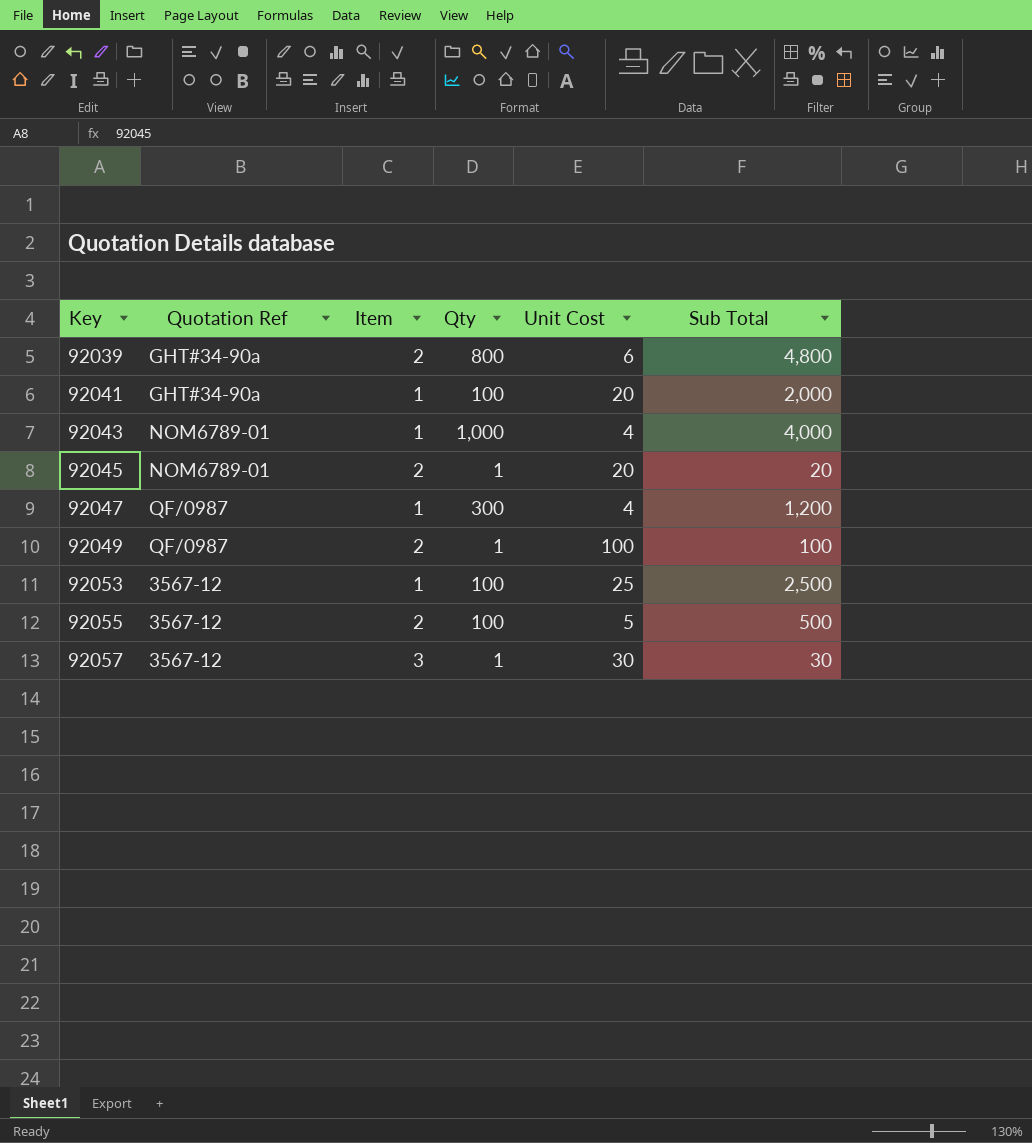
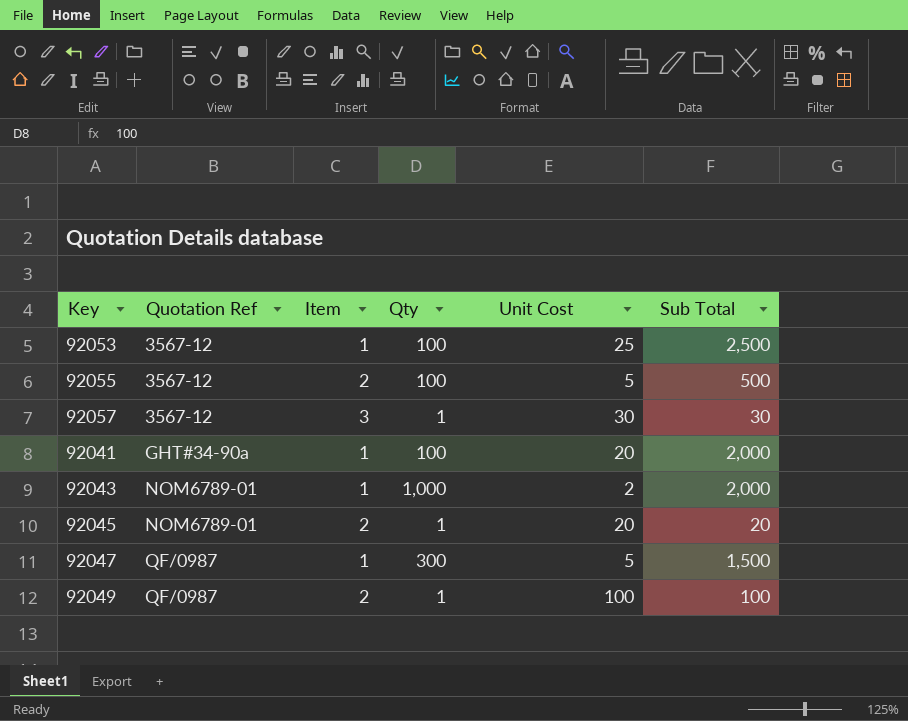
row order: Key ascending -> Quotation Ref ascending
row 92039: GHT#34-90a | 2 | 800 | 6 | 4,800 -> none
92043 | Unit Cost: 4 -> 2
92043 | Sub Total: 4,000 -> 2,000
92047 | Unit Cost: 4 -> 5
92047 | Sub Total: 1,200 -> 1,500

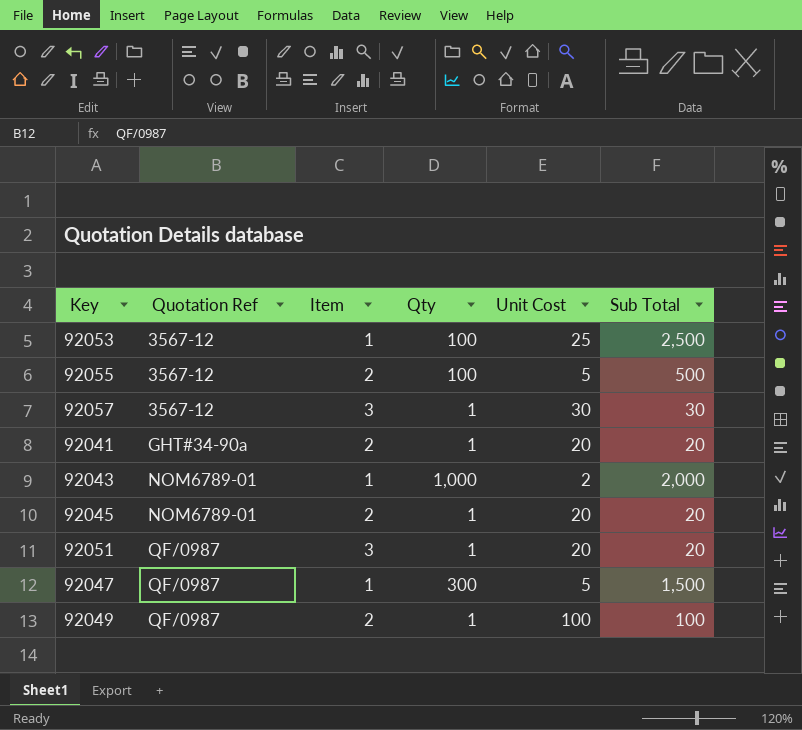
92041 | Item: 1 -> 2
92041 | Qty: 100 -> 1
92041 | Sub Total: 2,000 -> 20
row 92051: none -> QF/0987 | 3 | 1 | 20 | 20

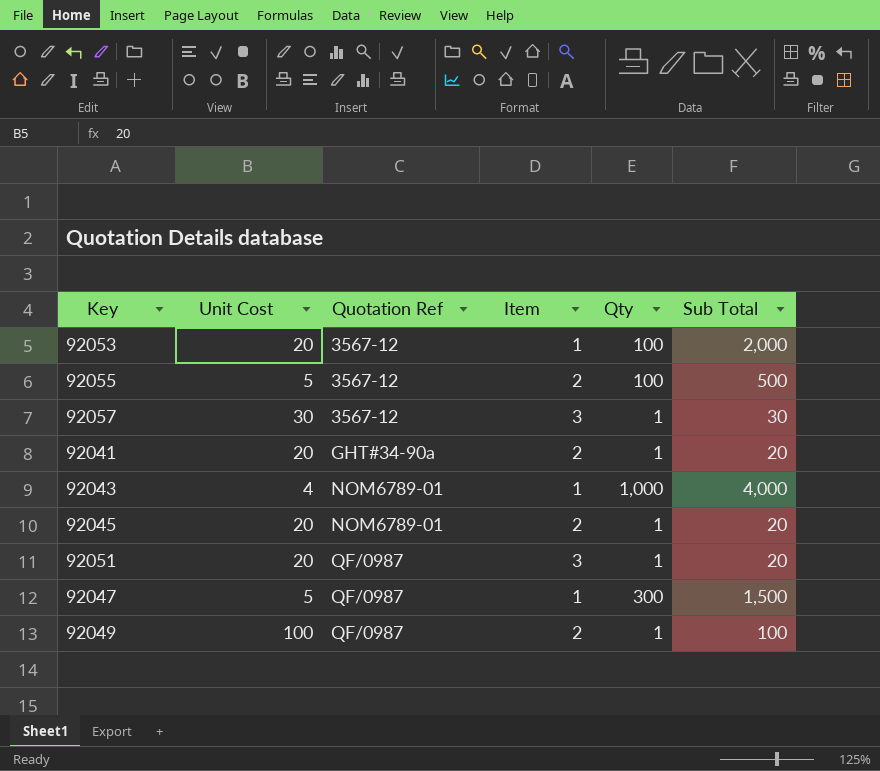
column Unit Cost | position: 5 -> 2
92053 | Unit Cost: 25 -> 20
92053 | Sub Total: 2,500 -> 2,000
92043 | Unit Cost: 2 -> 4
92043 | Sub Total: 2,000 -> 4,000

